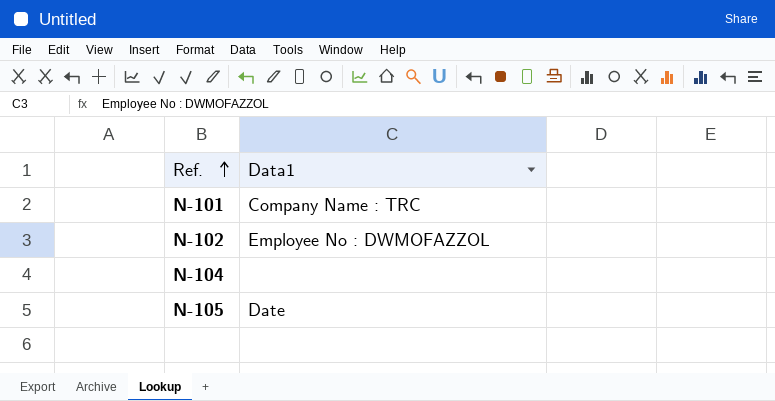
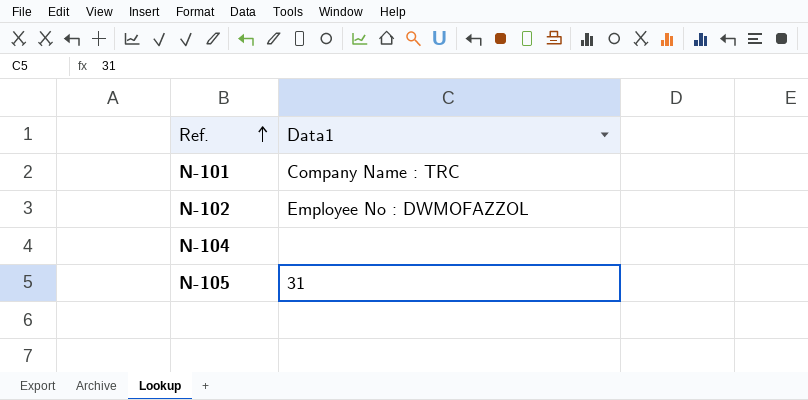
N-105 | Data1: Date -> 31

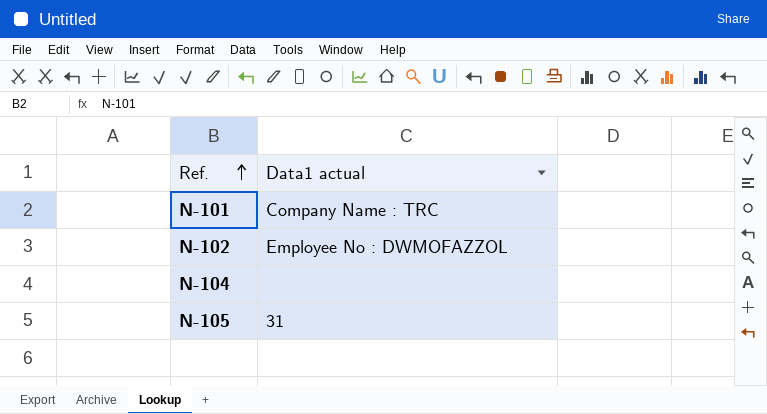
column name: Data1 -> Data1 actual

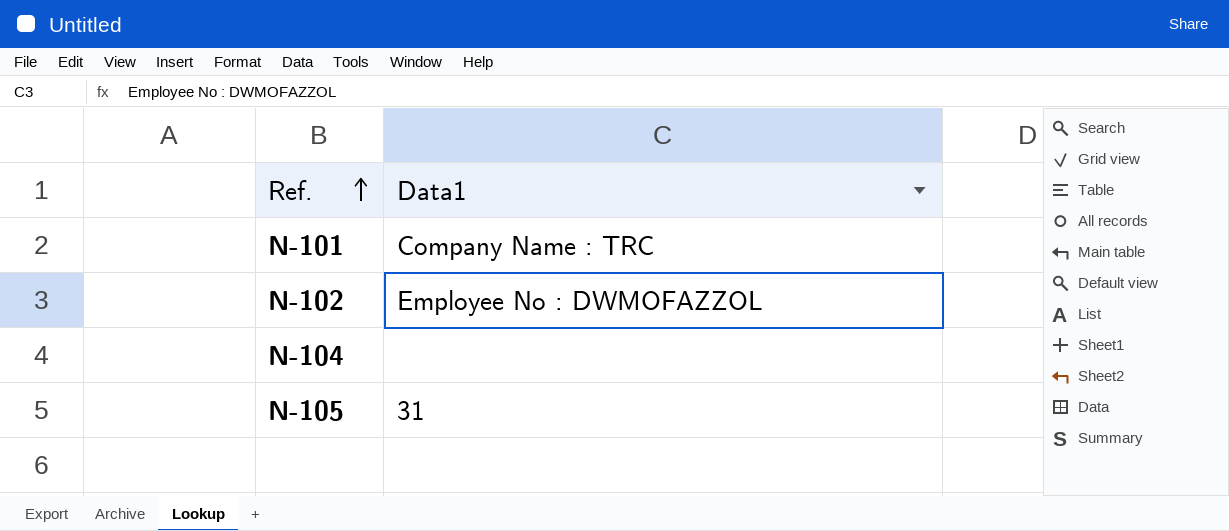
column name: Data1 actual -> Data1

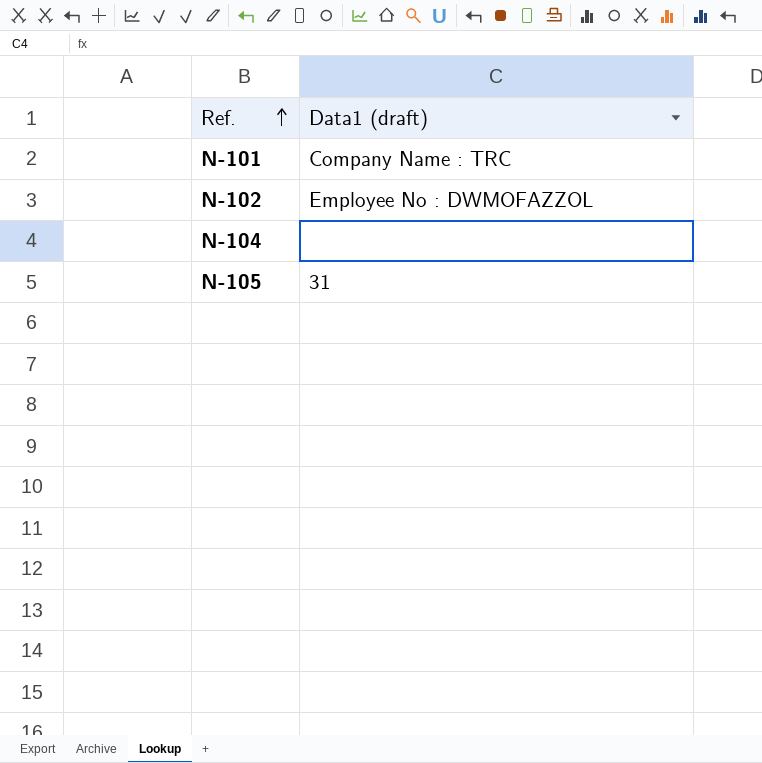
column name: Data1 -> Data1 (draft)

